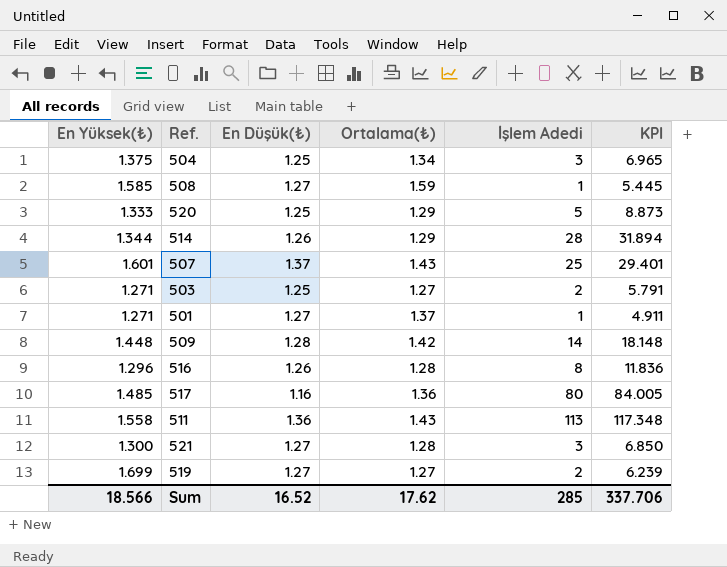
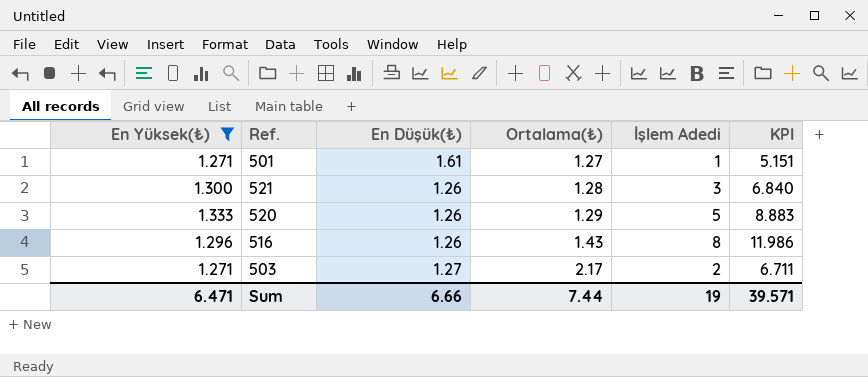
filter: none -> En Yüksek(₺) <= 1.333
row order: none -> Ortalama(₺) ascending
501 | En Düşük(₺): 1.27 -> 1.61
501 | Ortalama(₺): 1.37 -> 1.27
501 | KPI: 4.911 -> 5.151
521 | En Düşük(₺): 1.27 -> 1.26
521 | KPI: 6.850 -> 6.840
520 | En Düşük(₺): 1.25 -> 1.26
520 | KPI: 8.873 -> 8.883
516 | Ortalama(₺): 1.28 -> 1.43
516 | KPI: 11.836 -> 11.986
503 | En Düşük(₺): 1.25 -> 1.27
503 | Ortalama(₺): 1.27 -> 2.17
503 | KPI: 5.791 -> 6.711
Sum | En Yüksek(₺): 18.566 -> 6.471
Sum | En Düşük(₺): 16.52 -> 6.66
Sum | Ortalama(₺): 17.62 -> 7.44
Sum | İşlem Adedi: 285 -> 19
Sum | KPI: 337.706 -> 39.571

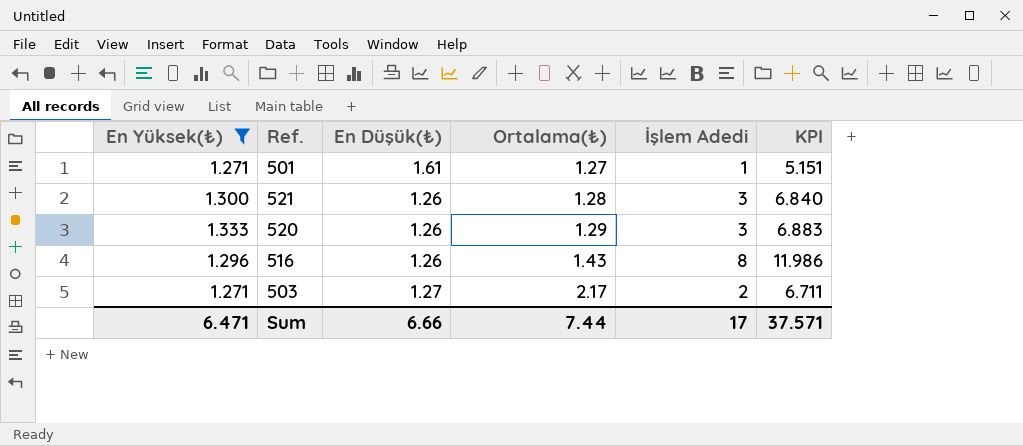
520 | İşlem Adedi: 5 -> 3
520 | KPI: 8.883 -> 6.883
Sum | İşlem Adedi: 19 -> 17
Sum | KPI: 39.571 -> 37.571

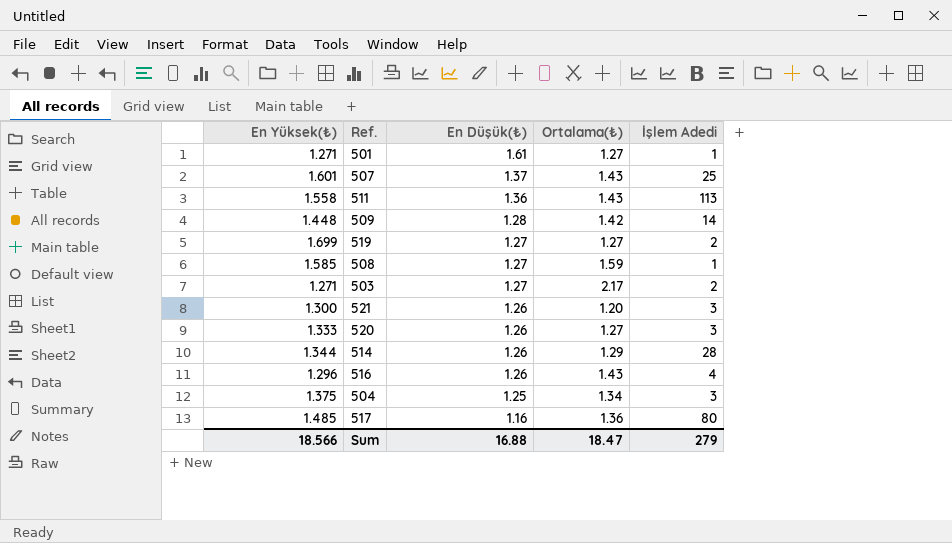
filter: En Yüksek(₺) <= 1.333 -> none
row order: Ortalama(₺) ascending -> En Düşük(₺) descending
column KPI | formula: [En Yüksek(₺)] + [En Düşük(₺)] + [Ortalama(₺)] + [İşlem Adedi] -> none
521 | Ortalama(₺): 1.28 -> 1.20
520 | Ortalama(₺): 1.29 -> 1.27
516 | İşlem Adedi: 8 -> 4
Sum | En Yüksek(₺): 6.471 -> 18.566
Sum | En Düşük(₺): 6.66 -> 16.88
Sum | Ortalama(₺): 7.44 -> 18.47
Sum | İşlem Adedi: 17 -> 279

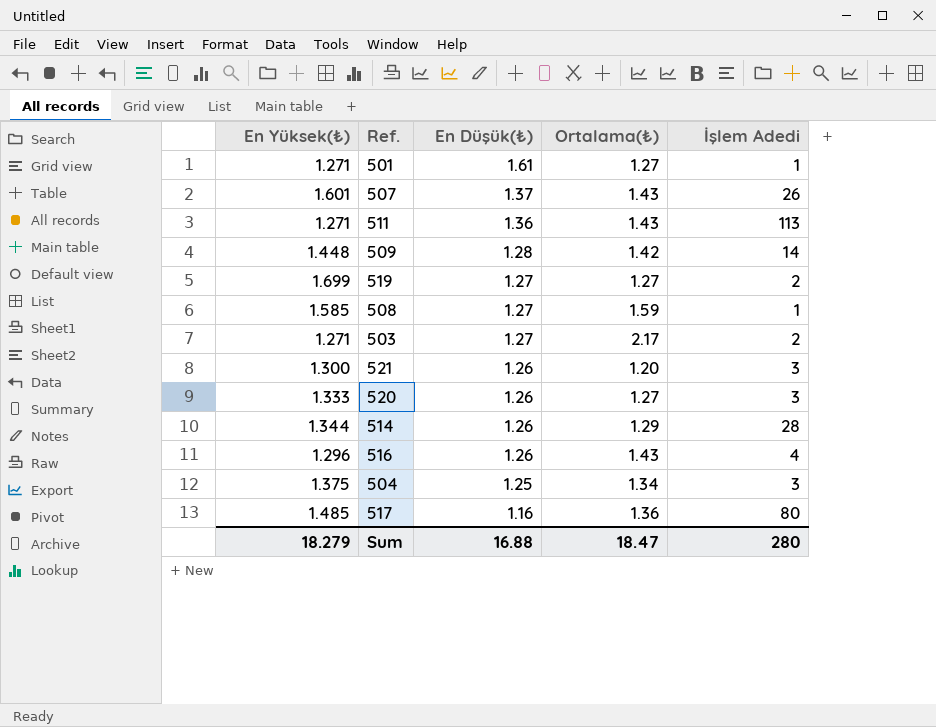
507 | İşlem Adedi: 25 -> 26
511 | En Yüksek(₺): 1.558 -> 1.271
Sum | En Yüksek(₺): 18.566 -> 18.279
Sum | İşlem Adedi: 279 -> 280

